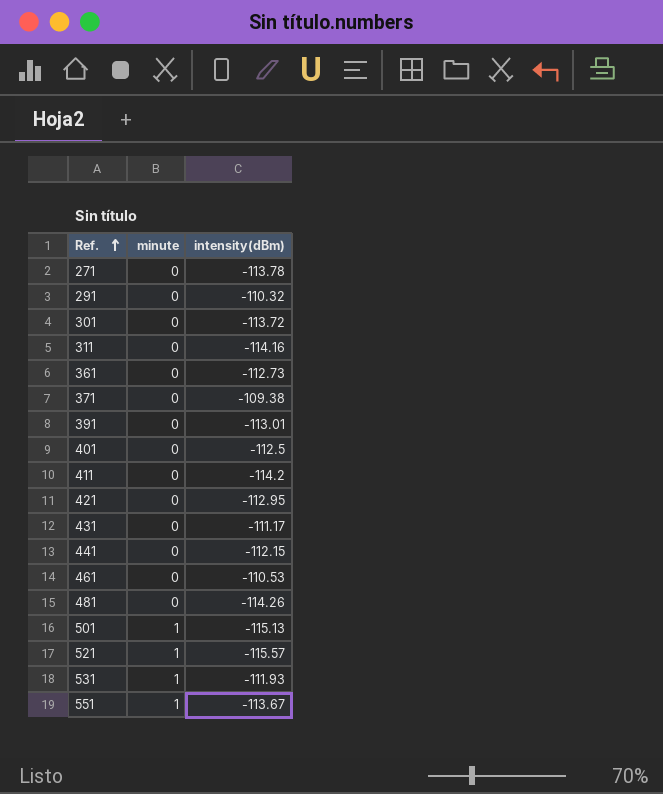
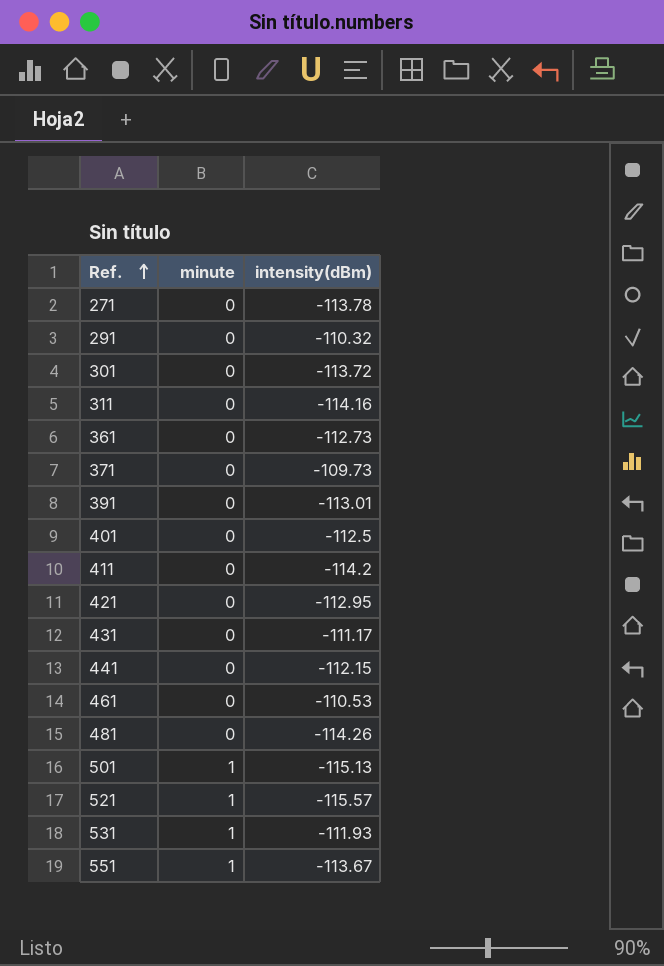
371 | intensity(dBm): -109.38 -> -109.73

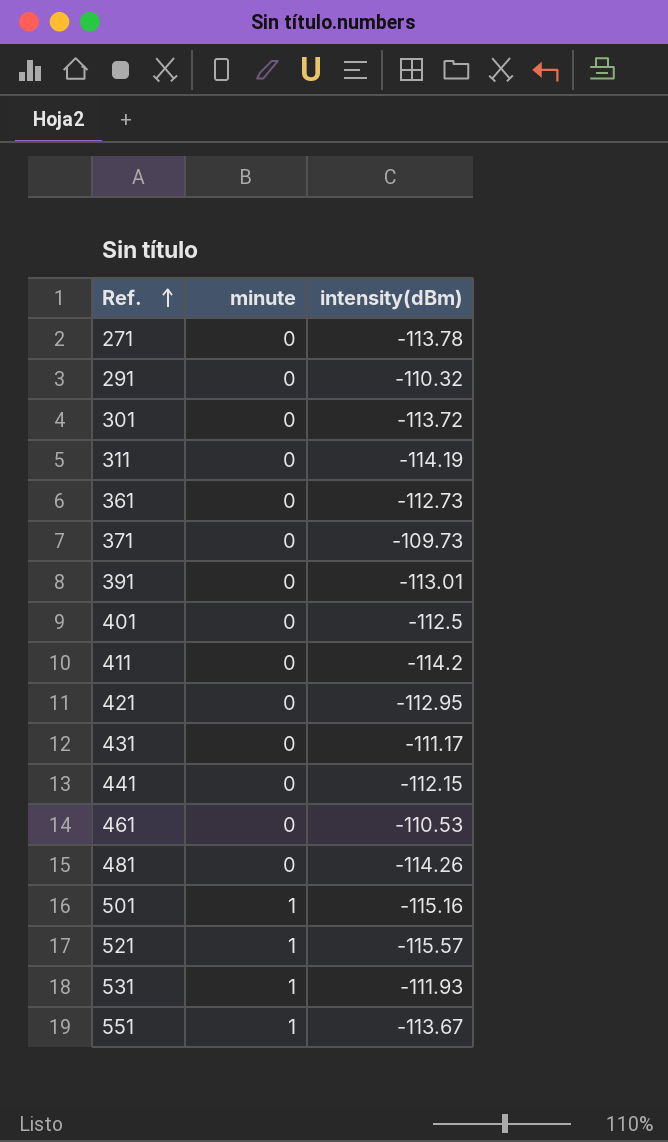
311 | intensity(dBm): -114.16 -> -114.19
501 | intensity(dBm): -115.13 -> -115.16

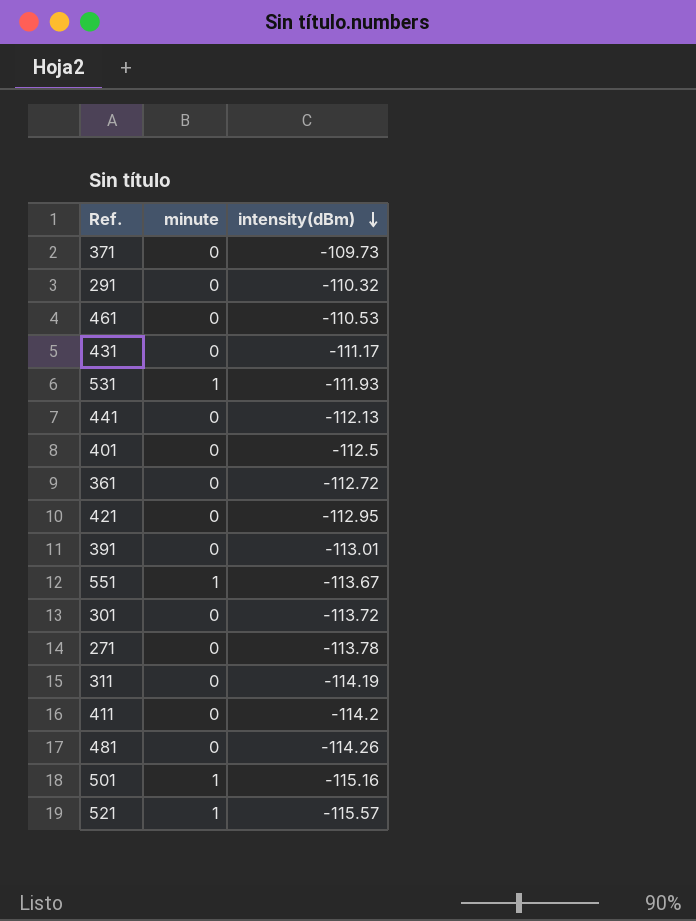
row order: Ref. ascending -> intensity(dBm) descending
441 | intensity(dBm): -112.15 -> -112.13
361 | intensity(dBm): -112.73 -> -112.72

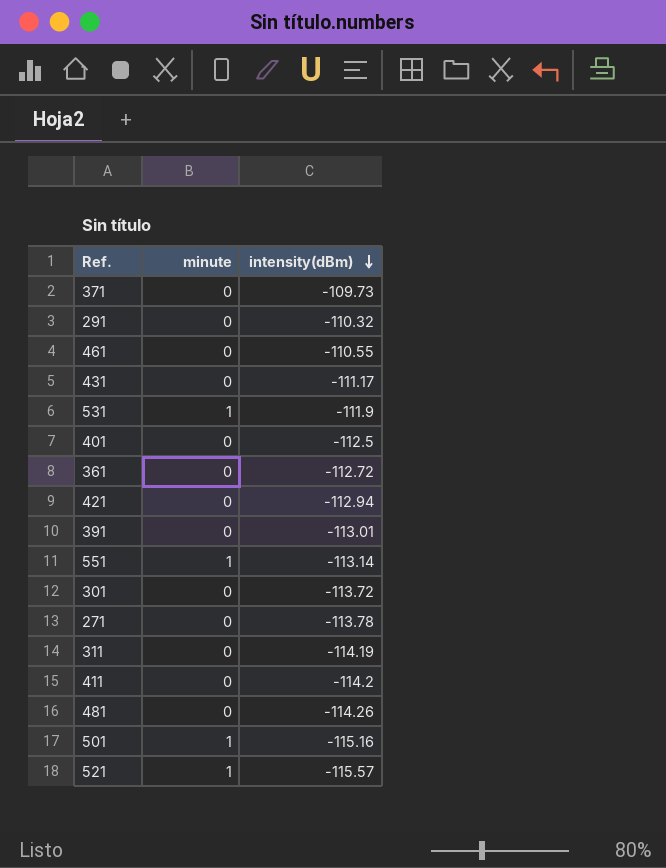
row 441: 0 | -112.13 -> none
461 | intensity(dBm): -110.53 -> -110.55
531 | intensity(dBm): -111.93 -> -111.9
421 | intensity(dBm): -112.95 -> -112.94
551 | intensity(dBm): -113.67 -> -113.14

